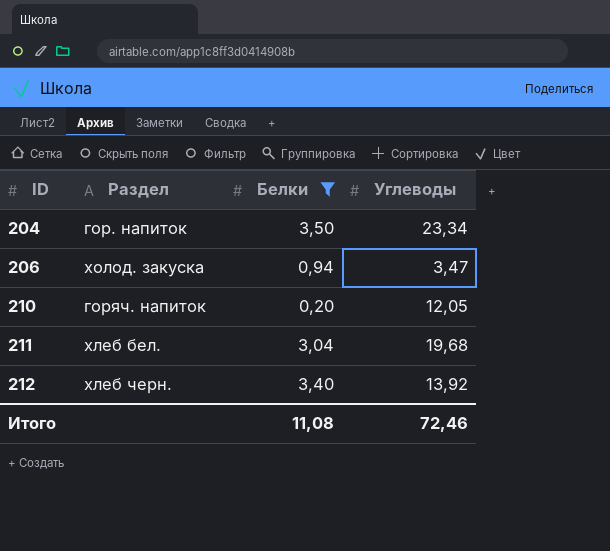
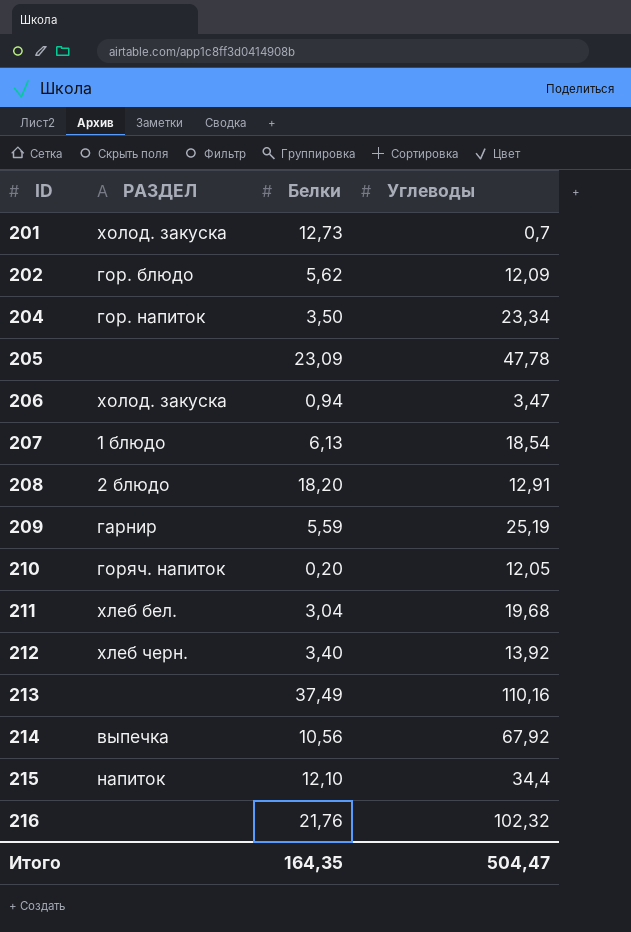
filter: Белки <= 3,50 -> none
column name: Раздел -> РАЗДЕЛ
Итого | Белки: 11,08 -> 164,35
Итого | Углеводы: 72,46 -> 504,47

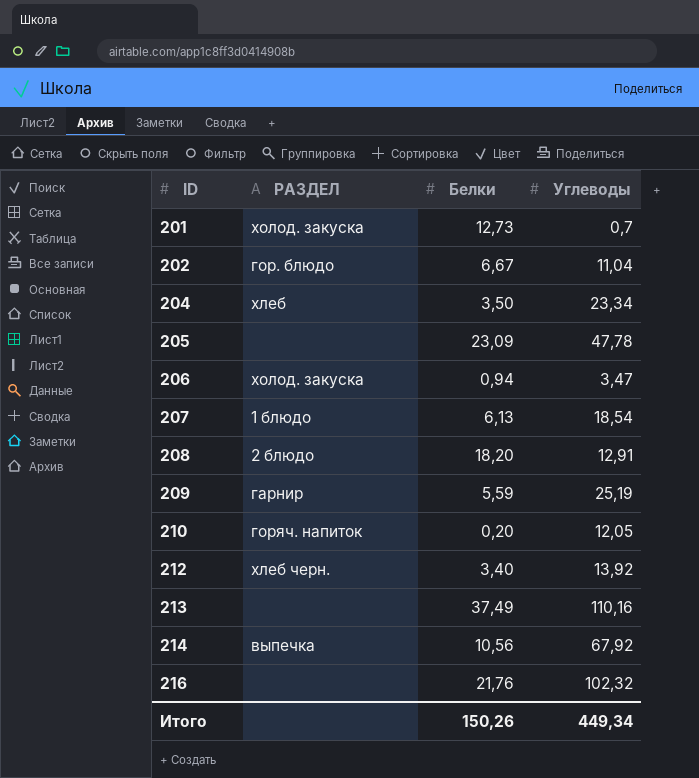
row 211: хлеб бел. | 3,04 | 19,68 -> none
row 215: напиток | 12,10 | 34,4 -> none
202 | Белки: 5,62 -> 6,67
202 | Углеводы: 12,09 -> 11,04
204 | РАЗДЕЛ: гор. напиток -> хлеб
Итого | Белки: 164,35 -> 150,26
Итого | Углеводы: 504,47 -> 449,34

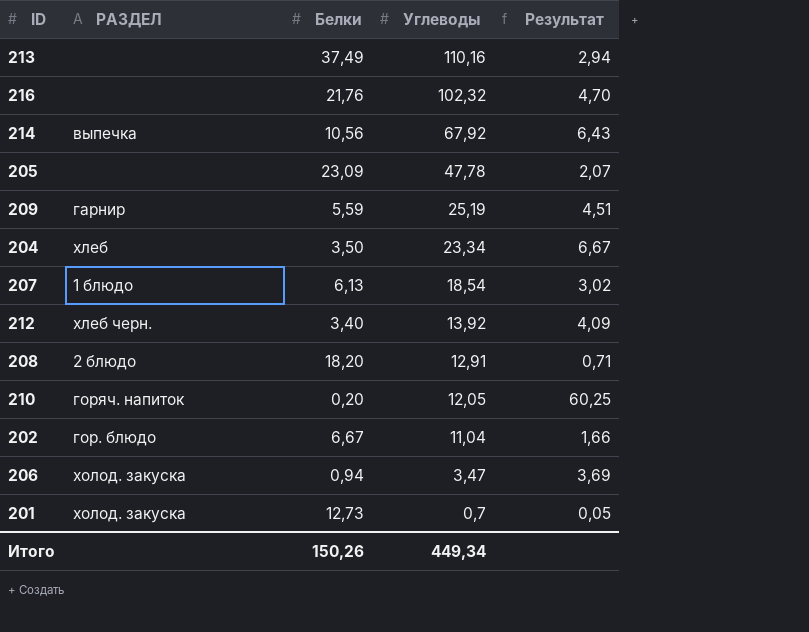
row order: ID ascending -> Углеводы descending
column Результат | formula: none -> [Углеводы] / [Белки]

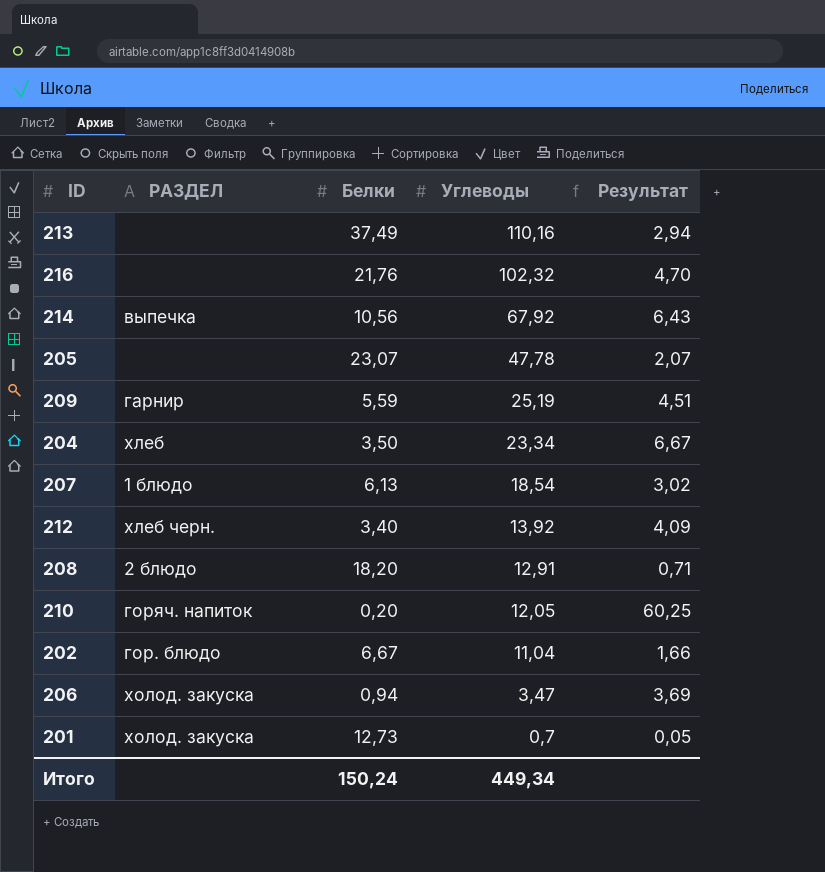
205 | Белки: 23,09 -> 23,07
Итого | Белки: 150,26 -> 150,24

